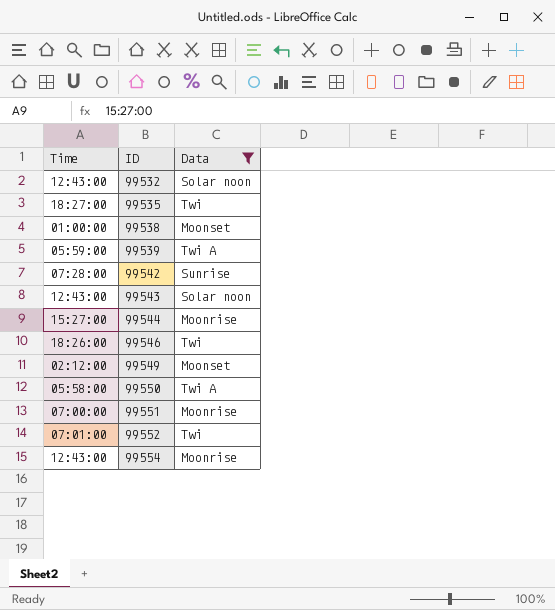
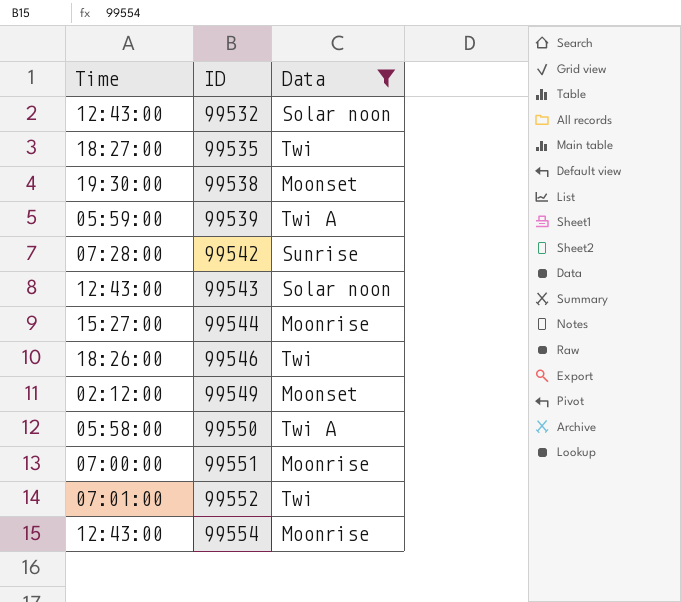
99538 | Time: 01:00:00 -> 19:30:00

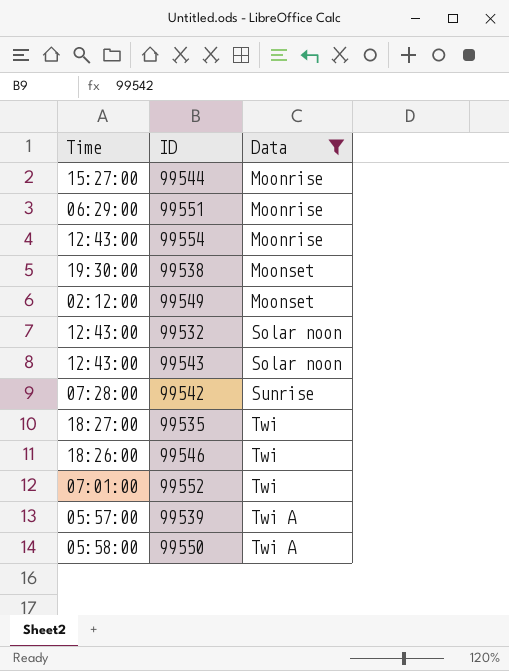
row order: ID ascending -> Data ascending
99551 | Time: 07:00:00 -> 06:29:00
99539 | Time: 05:59:00 -> 05:57:00

